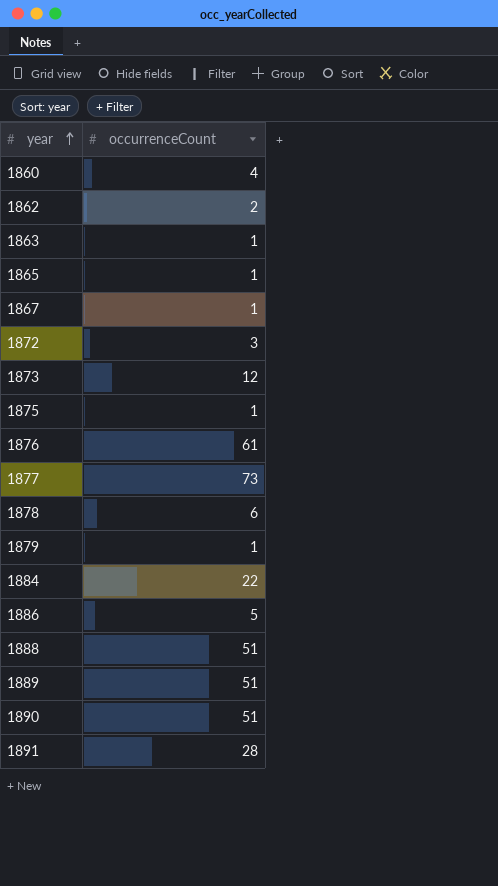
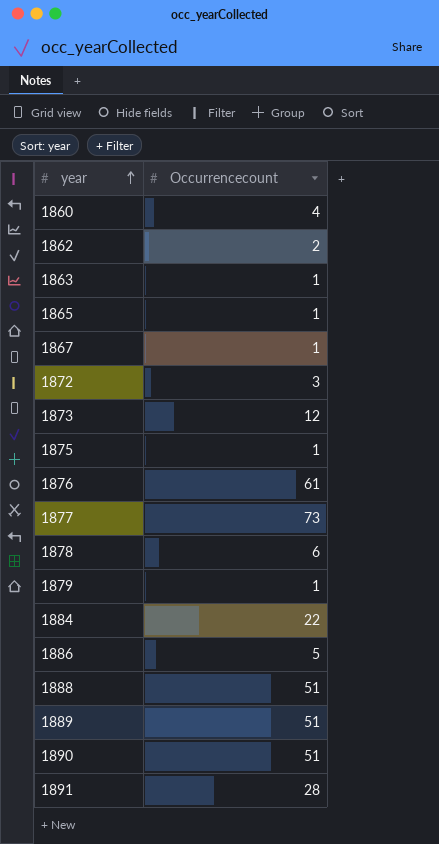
column name: occurrenceCount -> Occurrencecount

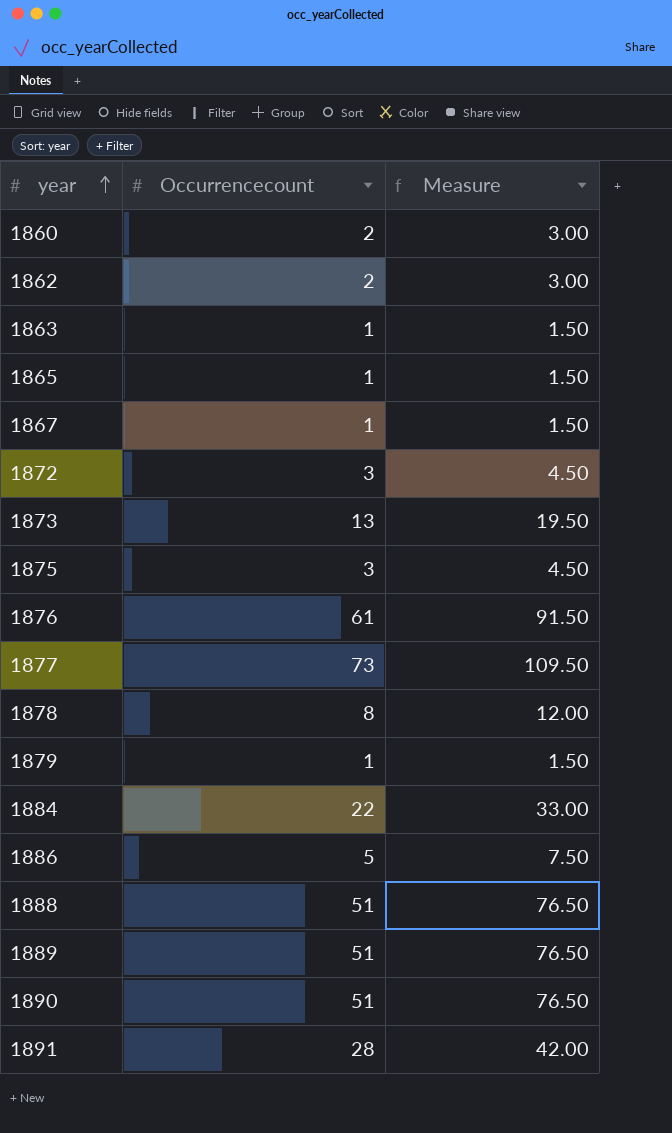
column Measure | formula: none -> [Occurrencecount] * 1.5
1860 | Occurrencecount: 4 -> 2
1873 | Occurrencecount: 12 -> 13
1875 | Occurrencecount: 1 -> 3
1878 | Occurrencecount: 6 -> 8

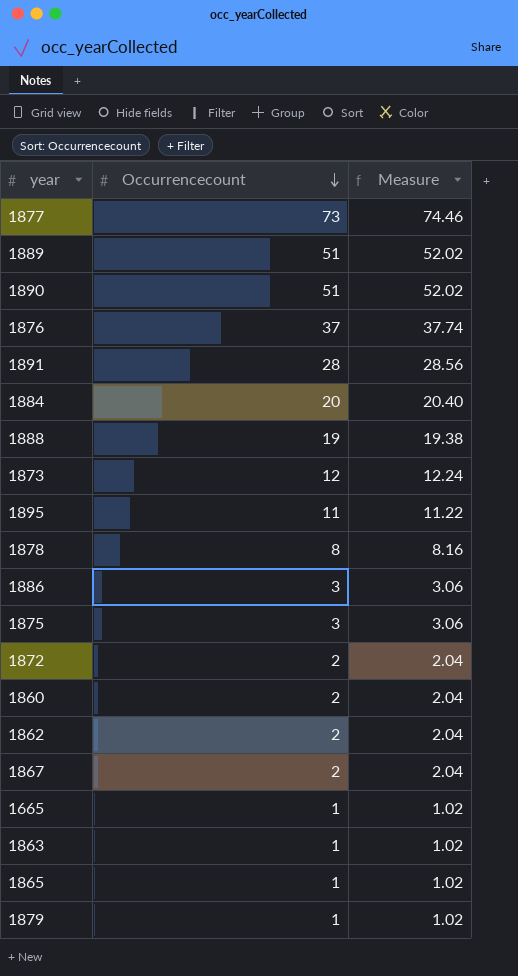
row order: year ascending -> Occurrencecount descending
column Measure | formula: [Occurrencecount] * 1.5 -> [Occurrencecount] * 1.02
1876 | Occurrencecount: 61 -> 37
1884 | Occurrencecount: 22 -> 20
1888 | Occurrencecount: 51 -> 19
1873 | Occurrencecount: 13 -> 12
row 1895: none -> 11 | 11.22
1886 | Occurrencecount: 5 -> 3
1872 | Occurrencecount: 3 -> 2
1867 | Occurrencecount: 1 -> 2
row 1665: none -> 1 | 1.02

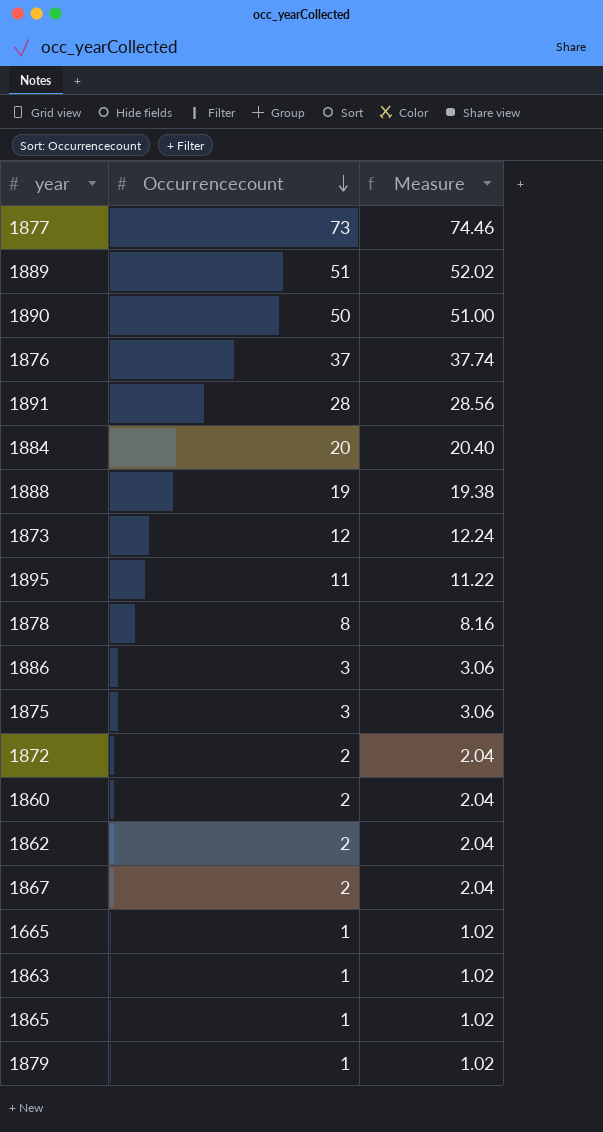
1890 | Occurrencecount: 51 -> 50
1890 | Measure: 52.02 -> 51.00

